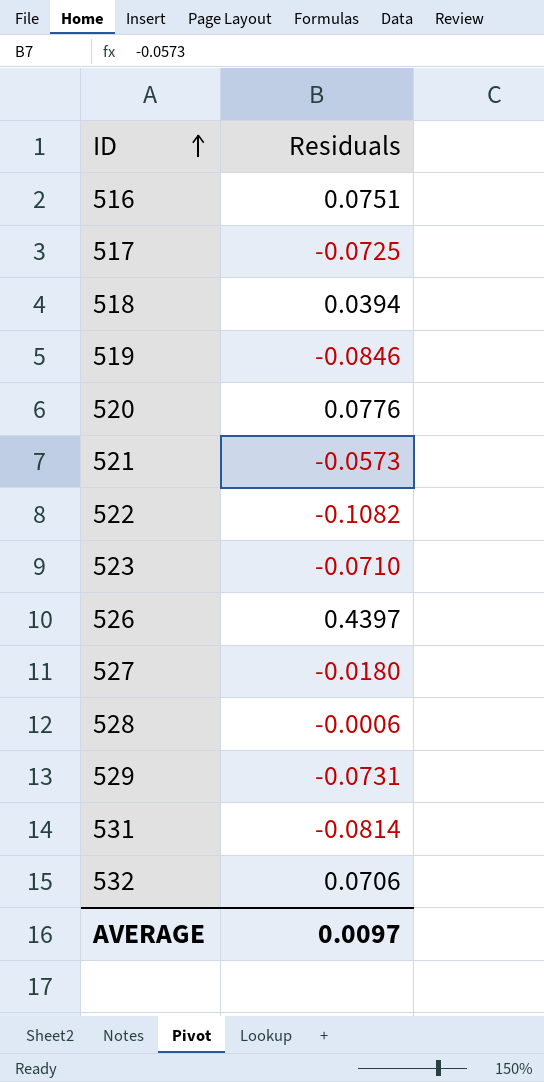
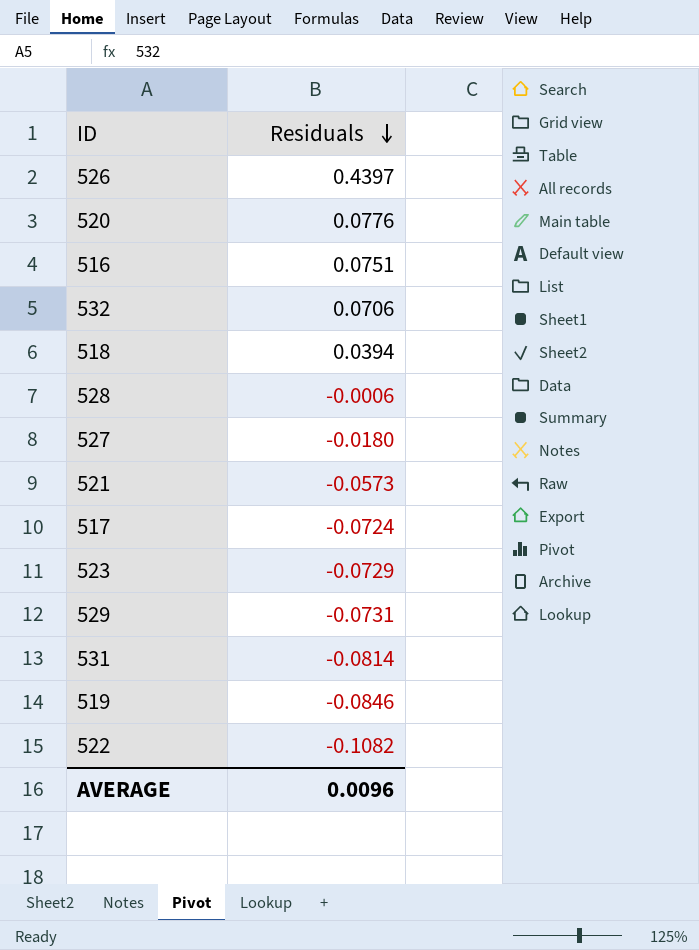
row order: ID ascending -> Residuals descending
517 | Residuals: -0.0725 -> -0.0724
523 | Residuals: -0.0710 -> -0.0729
AVERAGE | Residuals: 0.0097 -> 0.0096

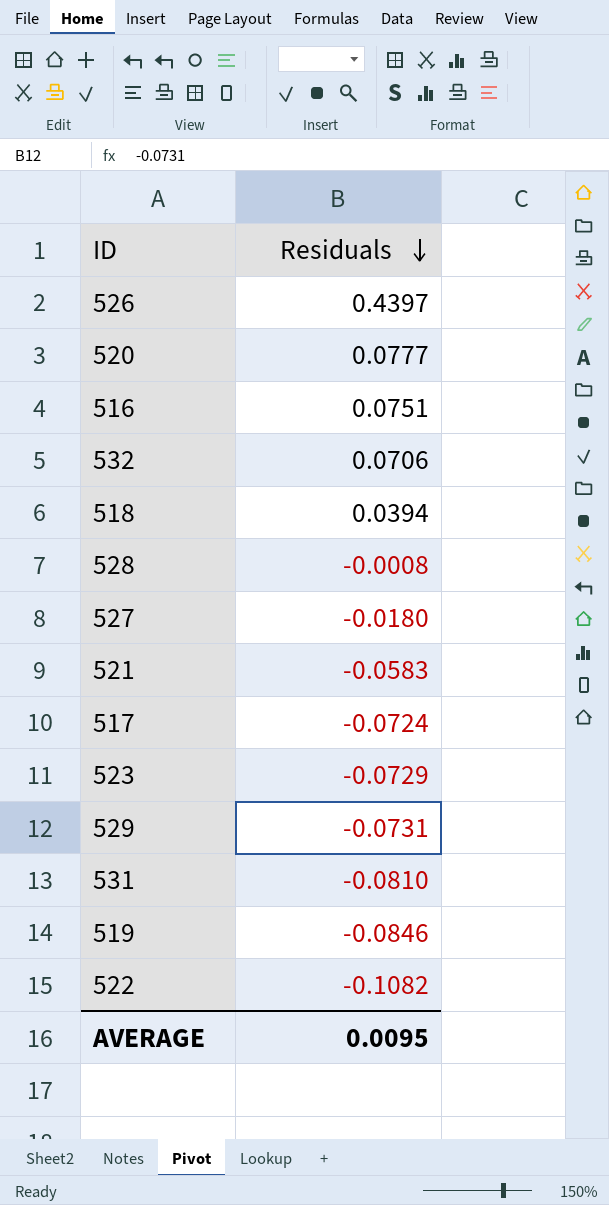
520 | Residuals: 0.0776 -> 0.0777
528 | Residuals: -0.0006 -> -0.0008
521 | Residuals: -0.0573 -> -0.0583
531 | Residuals: -0.0814 -> -0.0810
AVERAGE | Residuals: 0.0096 -> 0.0095

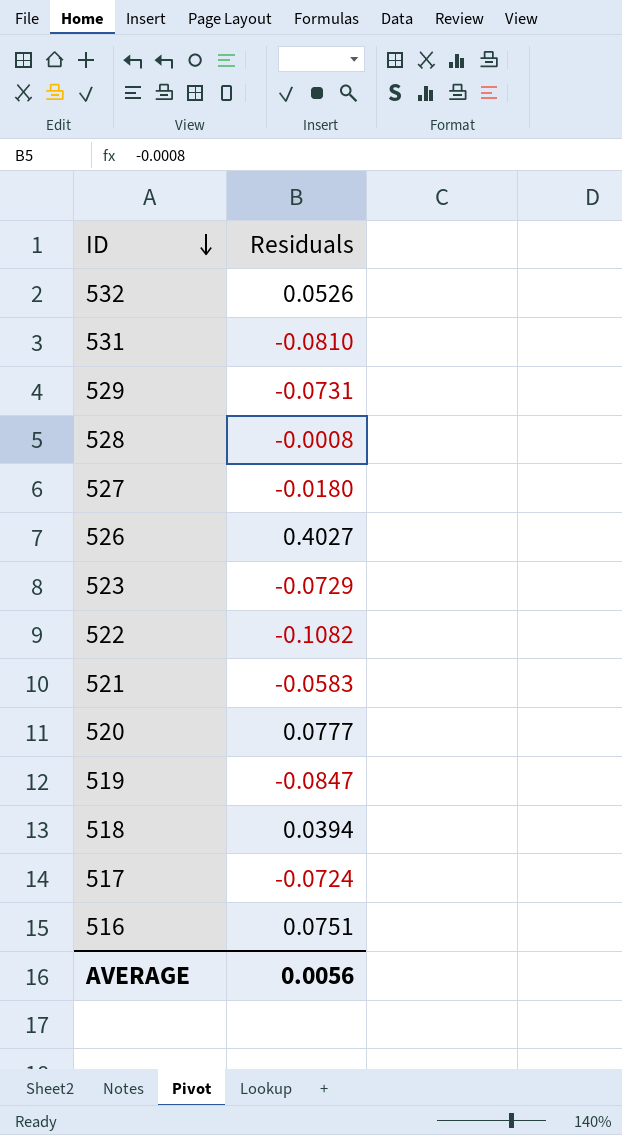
row order: Residuals descending -> ID descending
532 | Residuals: 0.0706 -> 0.0526
526 | Residuals: 0.4397 -> 0.4027
519 | Residuals: -0.0846 -> -0.0847
AVERAGE | Residuals: 0.0095 -> 0.0056

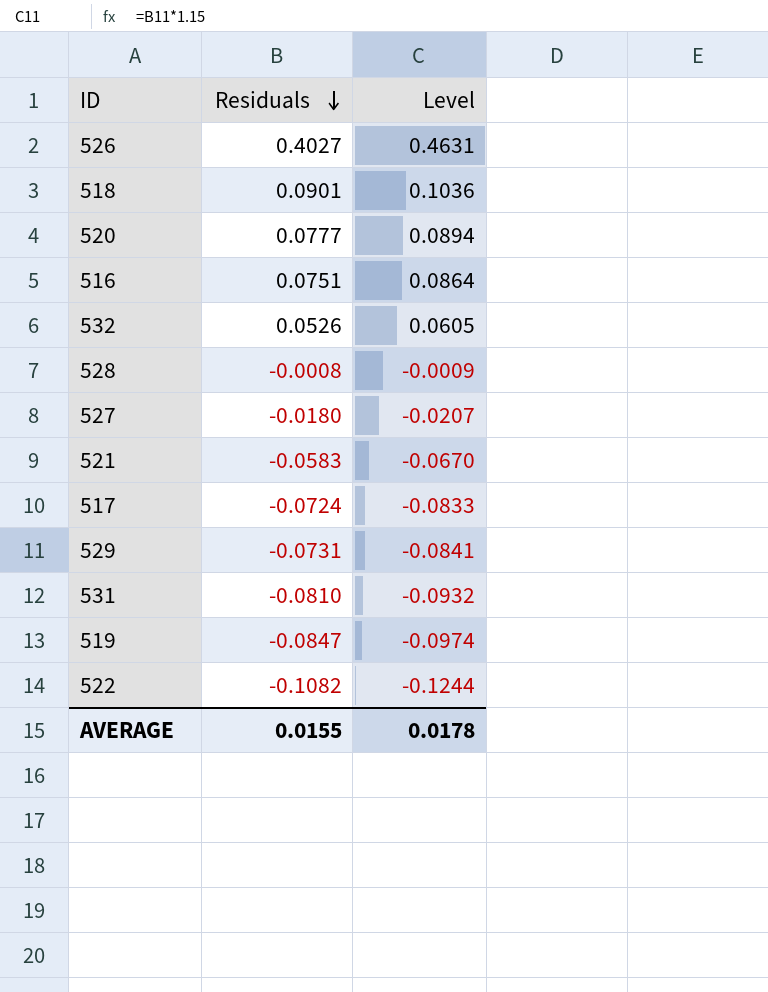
row order: ID descending -> Residuals descending
column Level | formula: none -> [Residuals] * 1.15
row 523: -0.0729 -> none
518 | Residuals: 0.0394 -> 0.0901
AVERAGE | Residuals: 0.0056 -> 0.0155

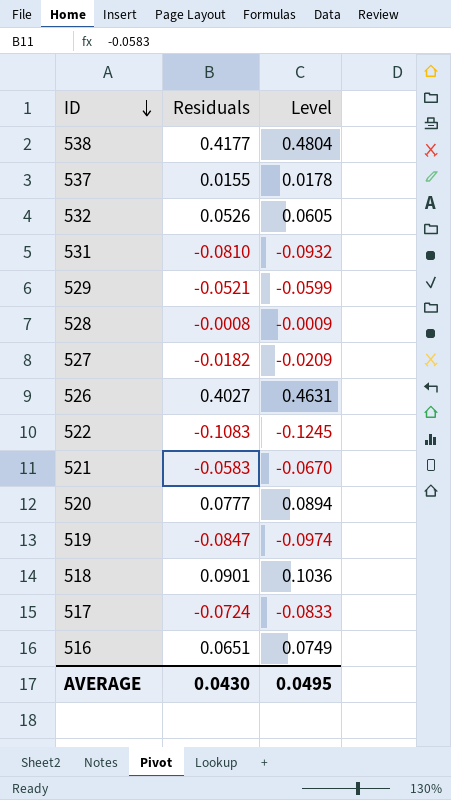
row order: Residuals descending -> ID descending
row 538: none -> 0.4177 | 0.4804
row 537: none -> 0.0155 | 0.0178
529 | Residuals: -0.0731 -> -0.0521
529 | Level: -0.0841 -> -0.0599
527 | Residuals: -0.0180 -> -0.0182
527 | Level: -0.0207 -> -0.0209
522 | Residuals: -0.1082 -> -0.1083
522 | Level: -0.1244 -> -0.1245
516 | Residuals: 0.0751 -> 0.0651
516 | Level: 0.0864 -> 0.0749
AVERAGE | Residuals: 0.0155 -> 0.0430
AVERAGE | Level: 0.0178 -> 0.0495

